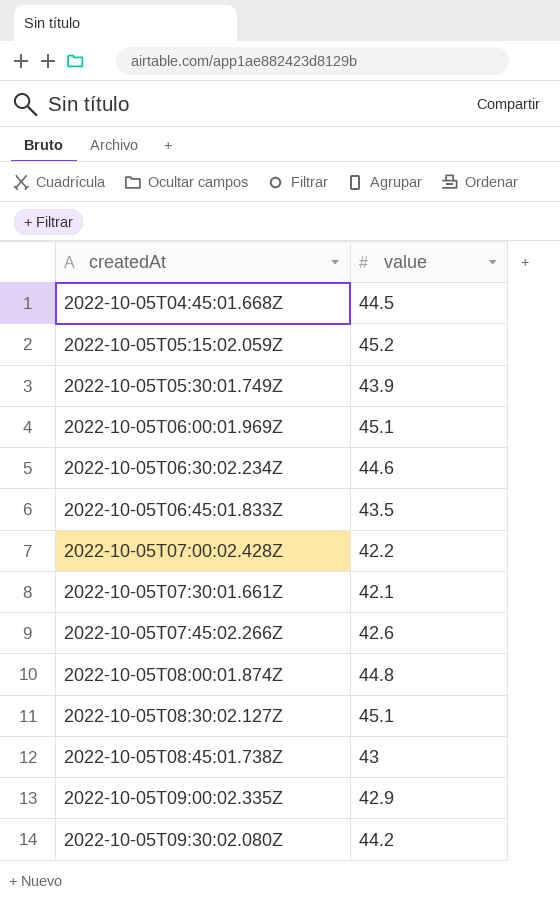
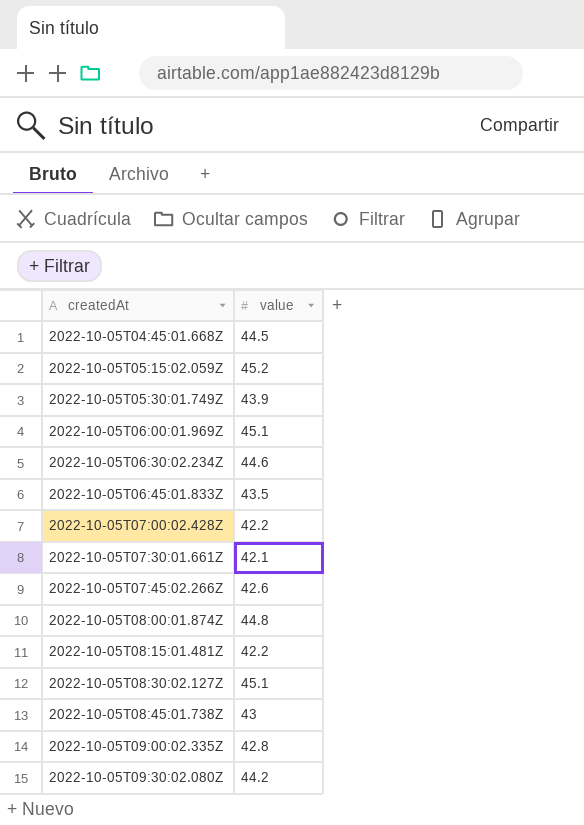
row 2022-10-05T08:15:01.481Z: none -> 42.2
2022-10-05T09:00:02.335Z | value: 42.9 -> 42.8

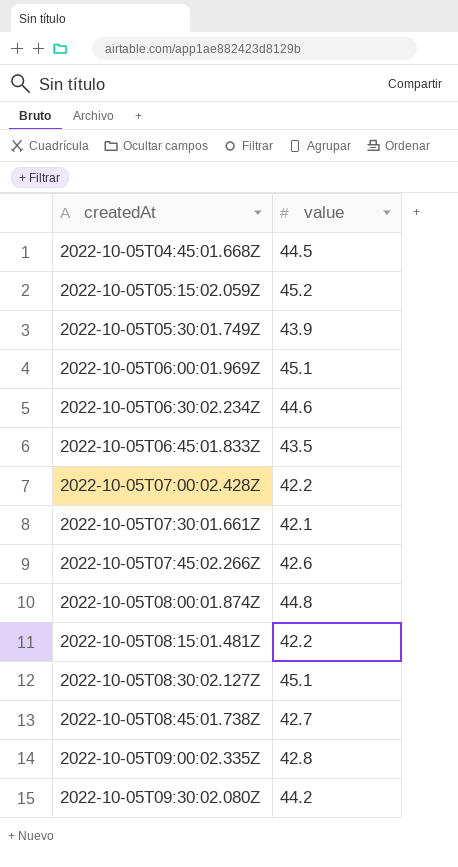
2022-10-05T08:45:01.738Z | value: 43 -> 42.7

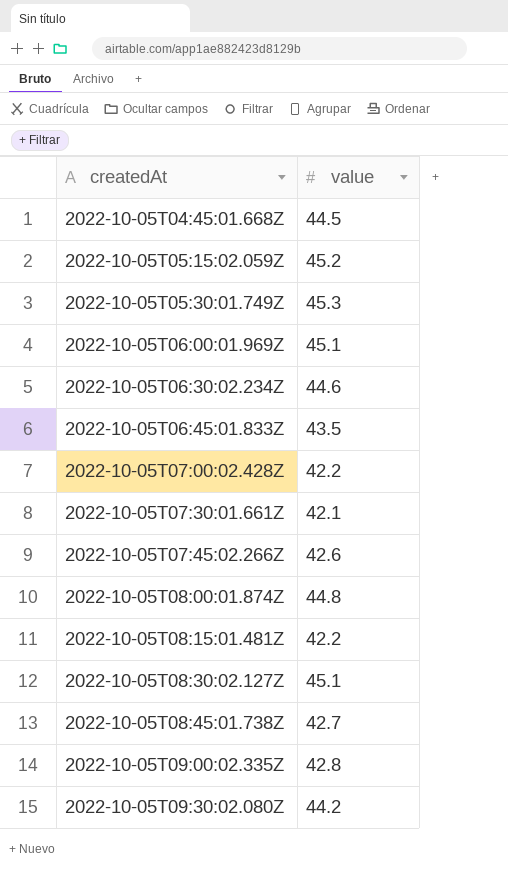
2022-10-05T05:30:01.749Z | value: 43.9 -> 45.3

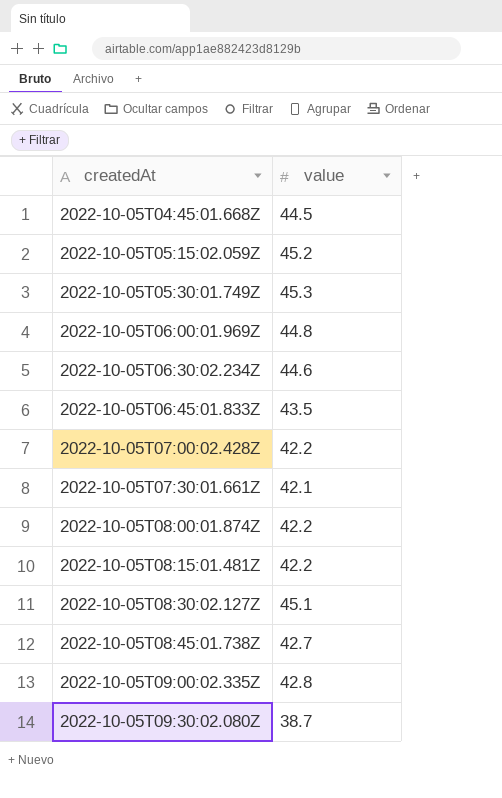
row 2022-10-05T07:45:02.266Z: 42.6 -> none
2022-10-05T06:00:01.969Z | value: 45.1 -> 44.8
2022-10-05T08:00:01.874Z | value: 44.8 -> 42.2
2022-10-05T09:30:02.080Z | value: 44.2 -> 38.7

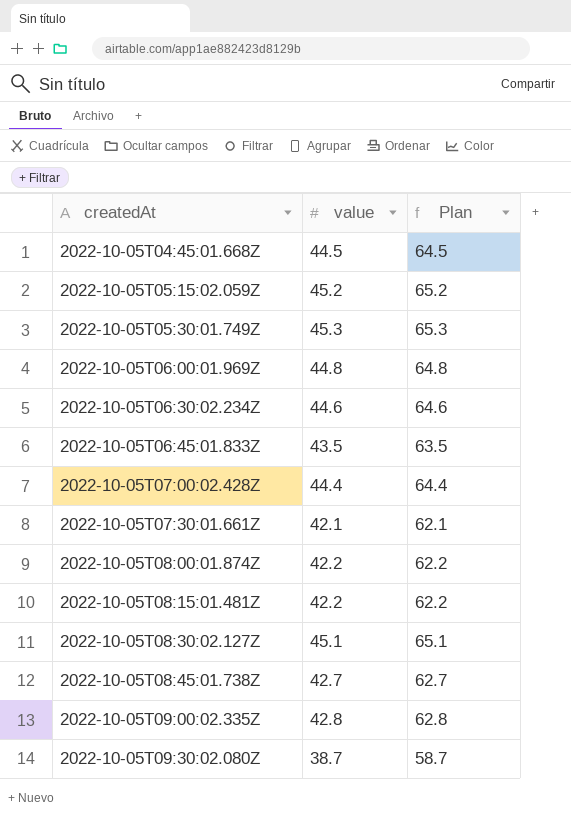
column Plan | formula: none -> [value] + 20
2022-10-05T07:00:02.428Z | value: 42.2 -> 44.4

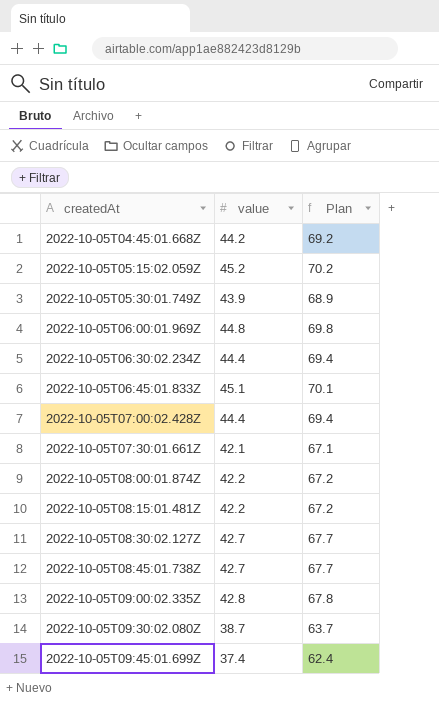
column Plan | formula: [value] + 20 -> [value] + 25
2022-10-05T04:45:01.668Z | value: 44.5 -> 44.2
2022-10-05T05:30:01.749Z | value: 45.3 -> 43.9
2022-10-05T06:30:02.234Z | value: 44.6 -> 44.4
2022-10-05T06:45:01.833Z | value: 43.5 -> 45.1
2022-10-05T08:30:02.127Z | value: 45.1 -> 42.7
row 2022-10-05T09:45:01.699Z: none -> 37.4 | 62.4

